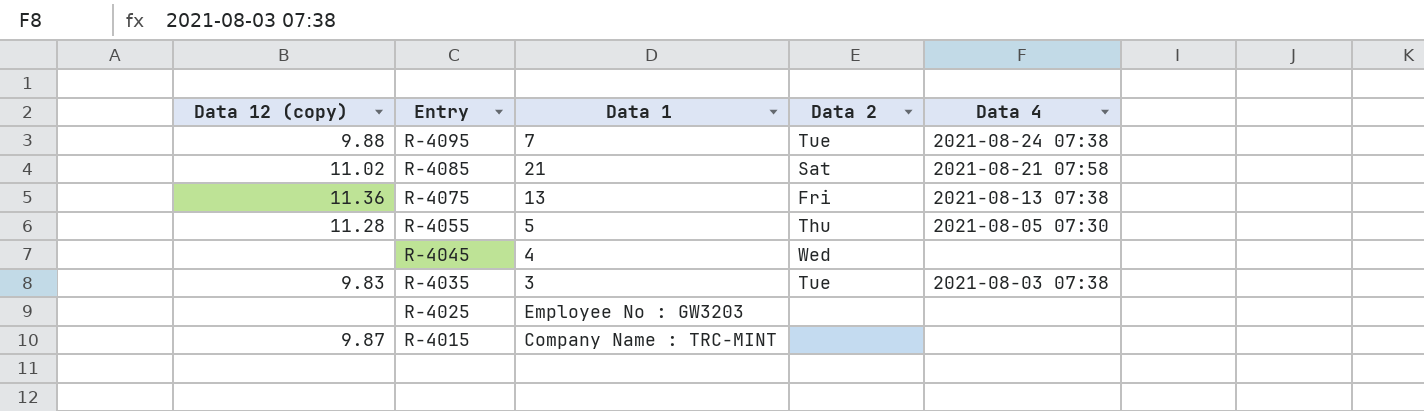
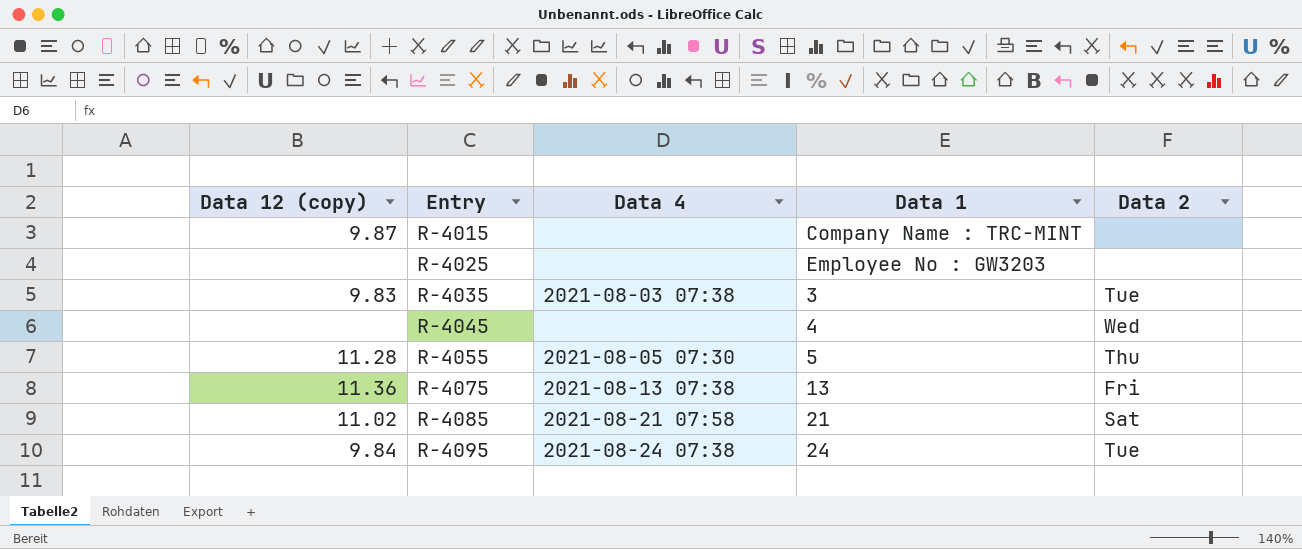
row order: Entry descending -> Entry ascending
column Data 4 | position: 5 -> 3
R-4095 | Data 12 (copy): 9.88 -> 9.84
R-4095 | Data 1: 7 -> 24

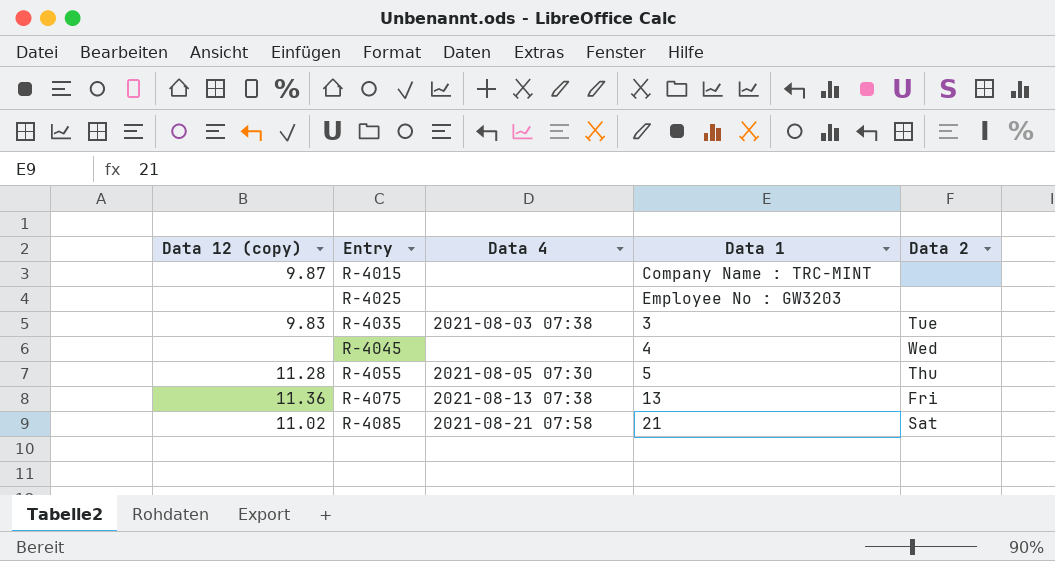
row R-4095: 9.84 | 2021-08-24 07:38 | 24 | Tue -> none

